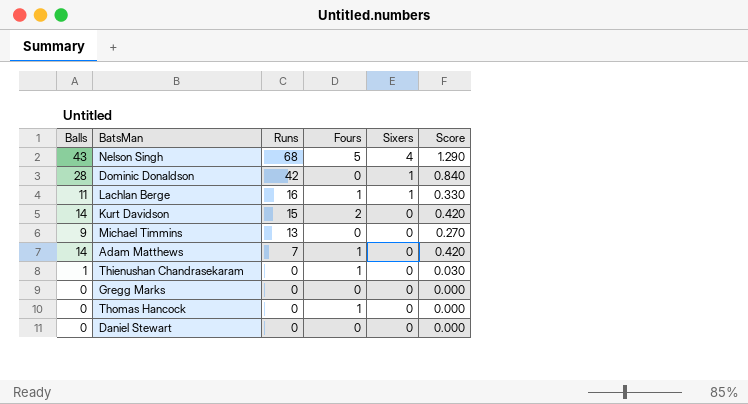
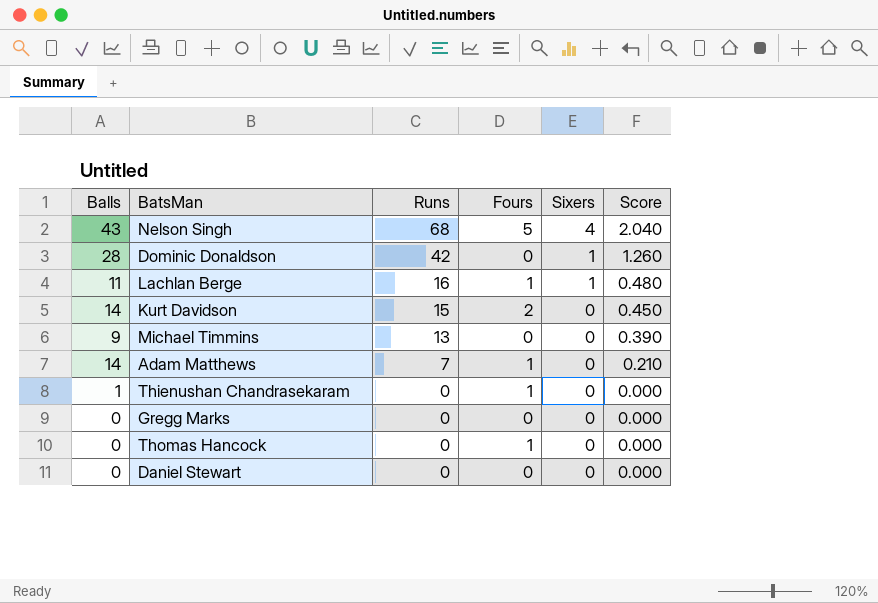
column Score | formula: [Balls] * 0.03 -> [Runs] * 0.03

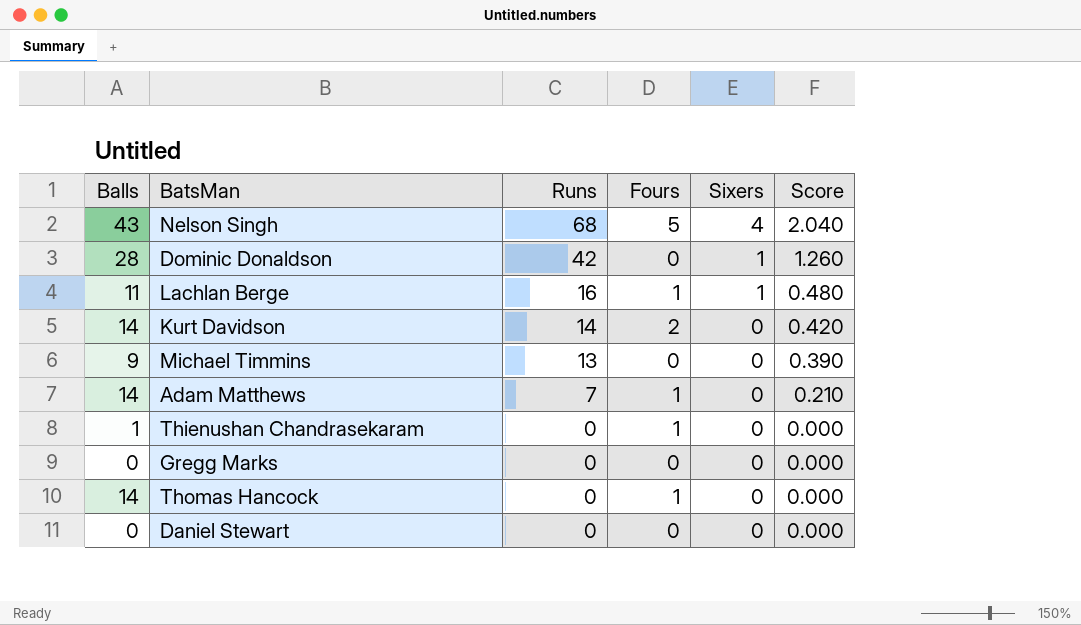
Kurt Davidson | Runs: 15 -> 14
Kurt Davidson | Score: 0.450 -> 0.420
Thomas Hancock | Balls: 0 -> 14

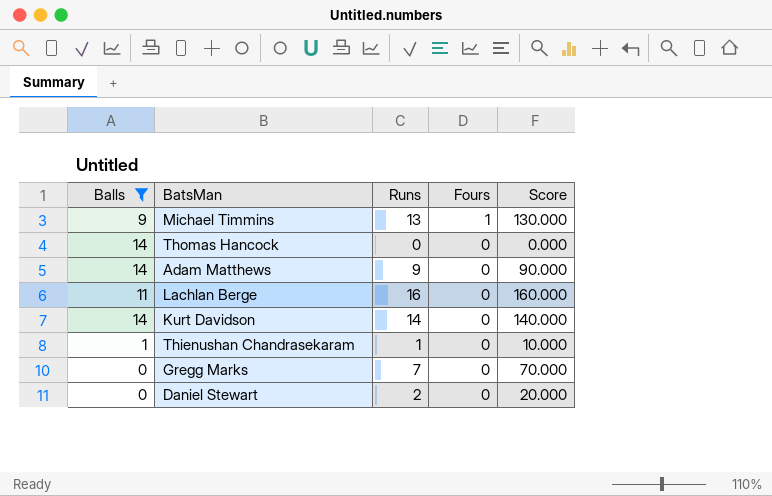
filter: none -> Balls <= 14
row order: Runs descending -> Fours descending
column Sixers | position: 5 -> none
column Score | formula: [Runs] * 0.03 -> [Runs] * 10
Michael Timmins | Fours: 0 -> 1
Thomas Hancock | Fours: 1 -> 0
Adam Matthews | Runs: 7 -> 9
Adam Matthews | Fours: 1 -> 0
Lachlan Berge | Fours: 1 -> 0
Kurt Davidson | Fours: 2 -> 0
Thienushan Chandrasekaram | Runs: 0 -> 1
Thienushan Chandrasekaram | Fours: 1 -> 0
Gregg Marks | Runs: 0 -> 7
Daniel Stewart | Runs: 0 -> 2

